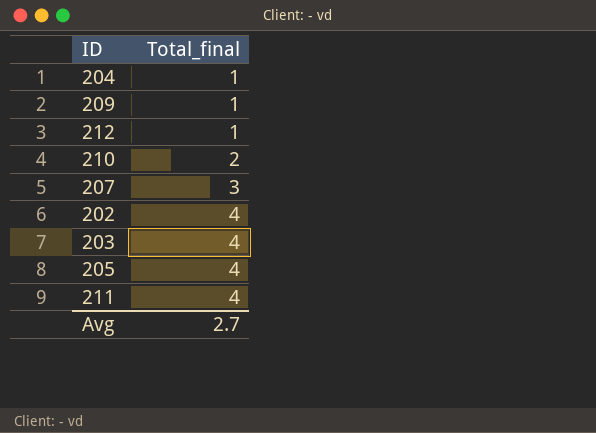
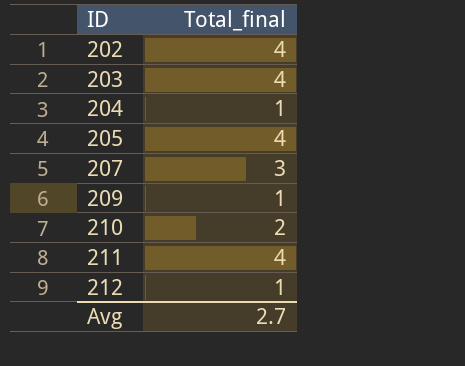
row order: Total_final ascending -> ID ascending

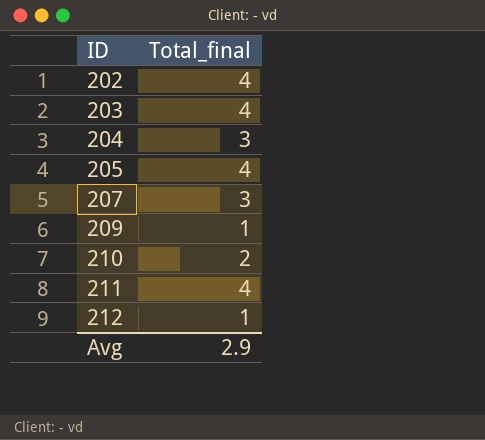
204 | Total_final: 1 -> 3
Avg | Total_final: 2.7 -> 2.9

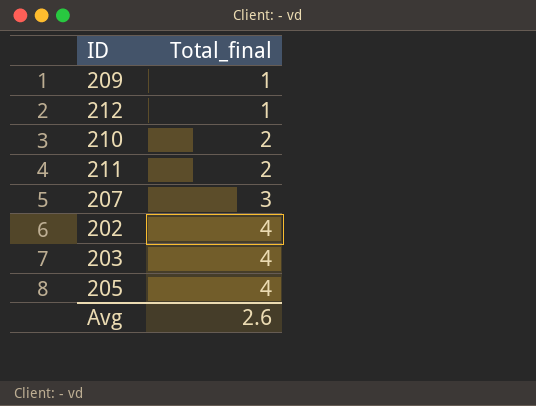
row order: ID ascending -> Total_final ascending
row 204: 3 -> none
211 | Total_final: 4 -> 2
Avg | Total_final: 2.9 -> 2.6

